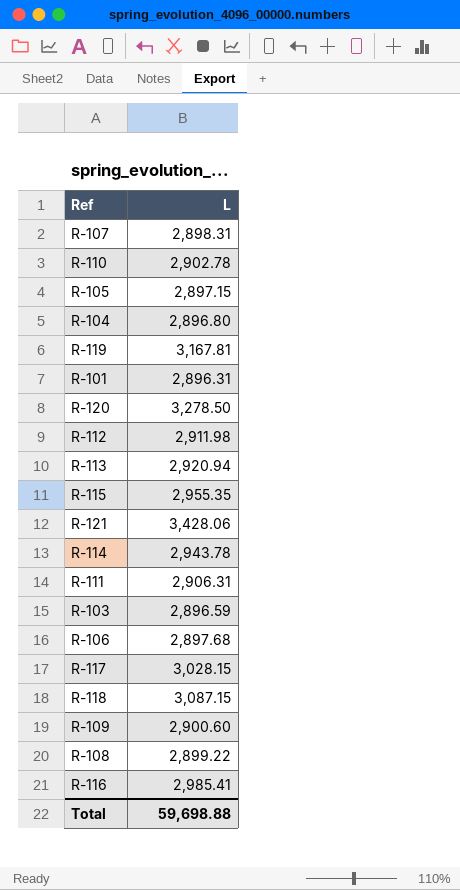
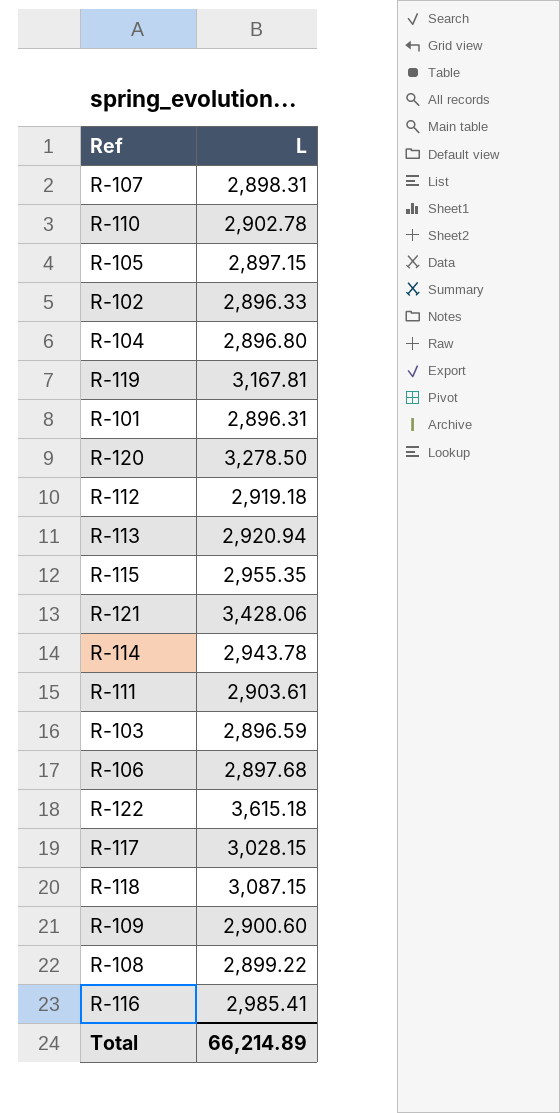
row R-102: none -> 2,896.33
R-112 | L: 2,911.98 -> 2,919.18
R-111 | L: 2,906.31 -> 2,903.61
row R-122: none -> 3,615.18
Total | L: 59,698.88 -> 66,214.89

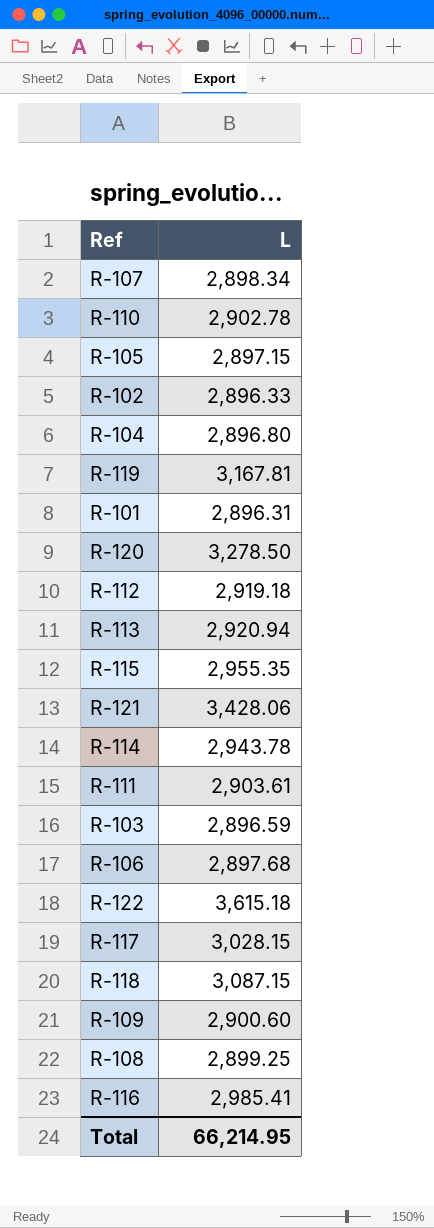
R-107 | L: 2,898.31 -> 2,898.34
R-108 | L: 2,899.22 -> 2,899.25
Total | L: 66,214.89 -> 66,214.95

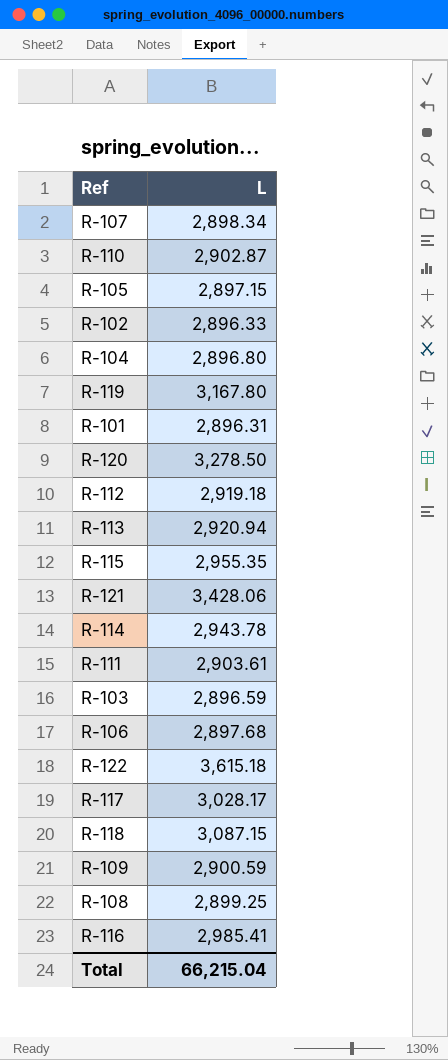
R-110 | L: 2,902.78 -> 2,902.87
R-119 | L: 3,167.81 -> 3,167.80
R-117 | L: 3,028.15 -> 3,028.17
R-109 | L: 2,900.60 -> 2,900.59
Total | L: 66,214.95 -> 66,215.04

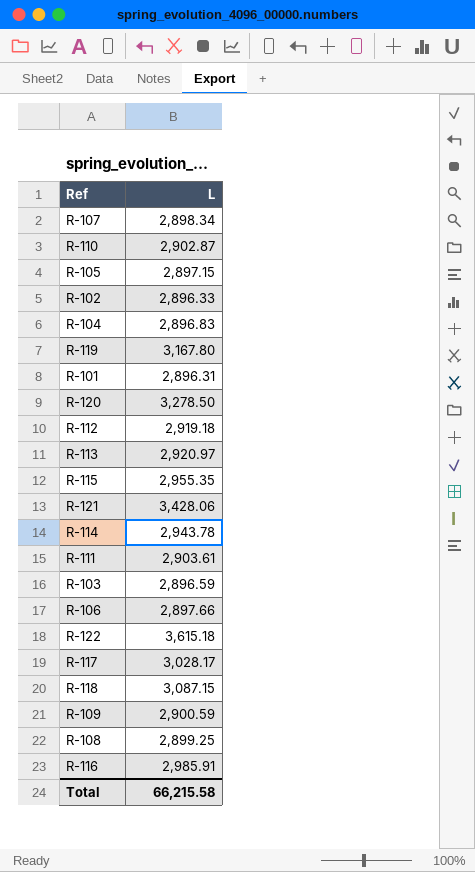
R-104 | L: 2,896.80 -> 2,896.83
R-113 | L: 2,920.94 -> 2,920.97
R-106 | L: 2,897.68 -> 2,897.66
R-116 | L: 2,985.41 -> 2,985.91
Total | L: 66,215.04 -> 66,215.58

